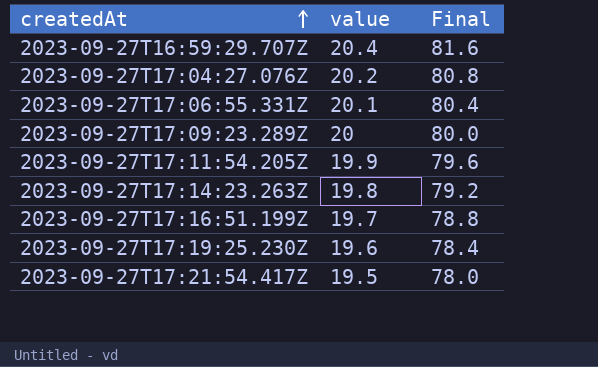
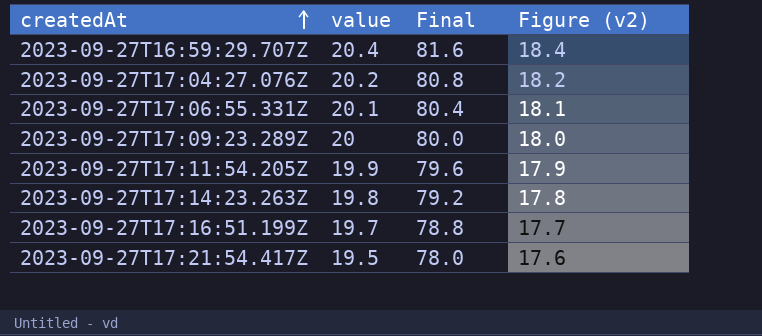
column Figure (v2) | formula: none -> [value] * 0.9
row 2023-09-27T17:19:25.230Z: 19.6 | 78.4 -> none

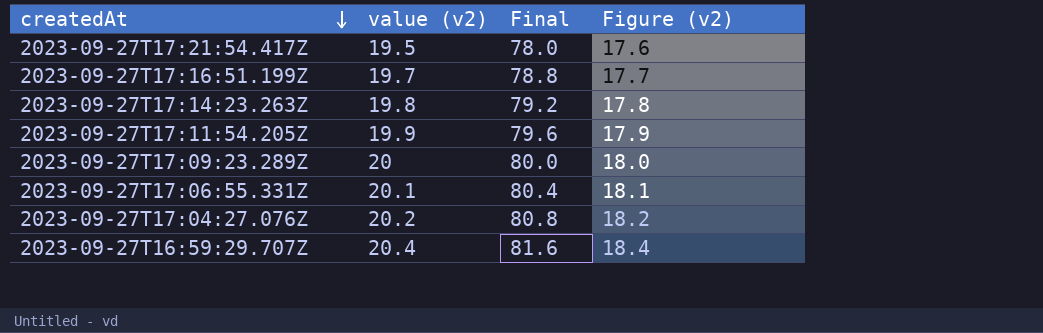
row order: createdAt ascending -> createdAt descending
column name: value -> value (v2)

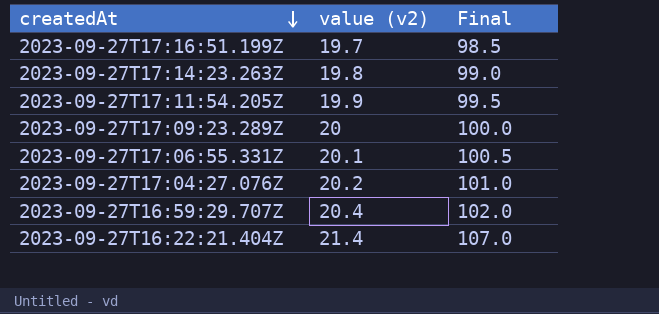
column Figure (v2) | formula: [value (v2)] * 0.9 -> none
column Final | formula: [value (v2)] * 4 -> [value (v2)] * 5
row 2023-09-27T17:21:54.417Z: 19.5 | 78.0 | 17.6 -> none
row 2023-09-27T16:22:21.404Z: none -> 21.4 | 107.0

